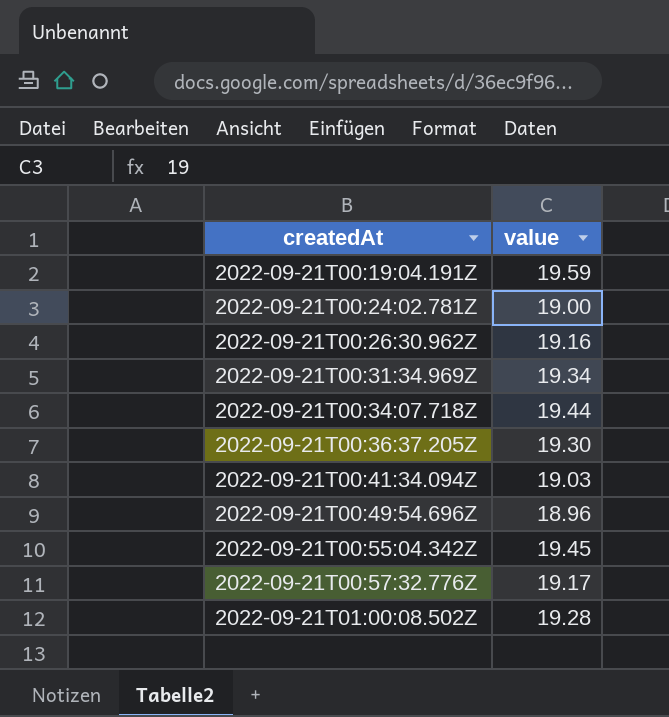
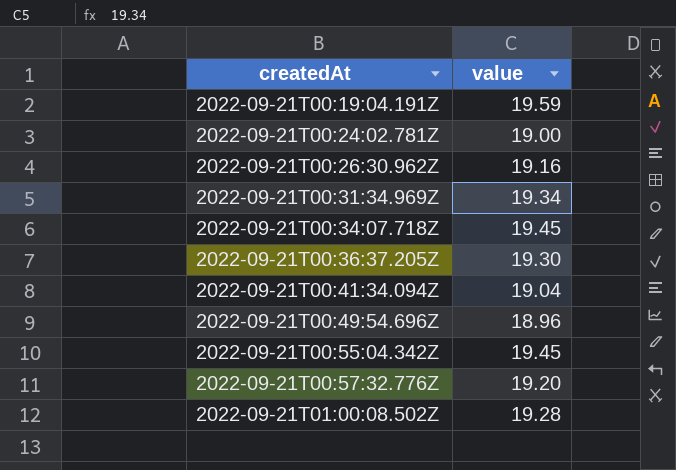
2022-09-21T00:34:07.718Z | value: 19.44 -> 19.45
2022-09-21T00:41:34.094Z | value: 19.03 -> 19.04
2022-09-21T00:57:32.776Z | value: 19.17 -> 19.20

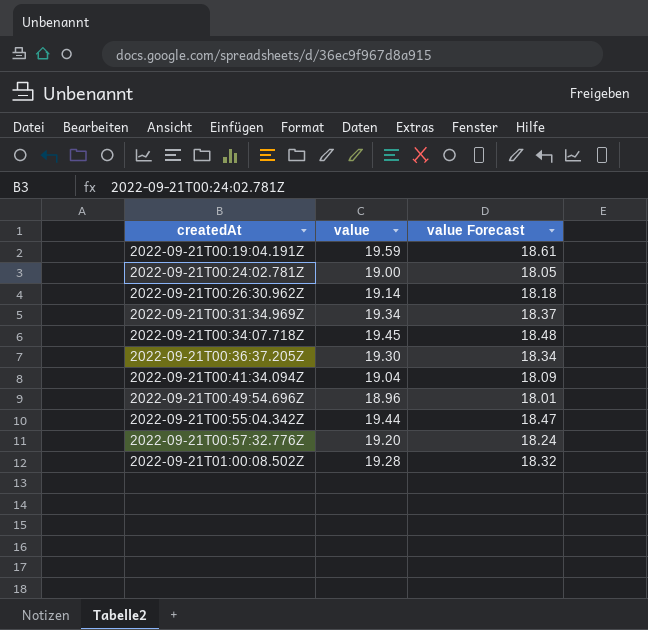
column value Forecast | formula: none -> [value] * 0.95
2022-09-21T00:26:30.962Z | value: 19.16 -> 19.14
2022-09-21T00:55:04.342Z | value: 19.45 -> 19.44

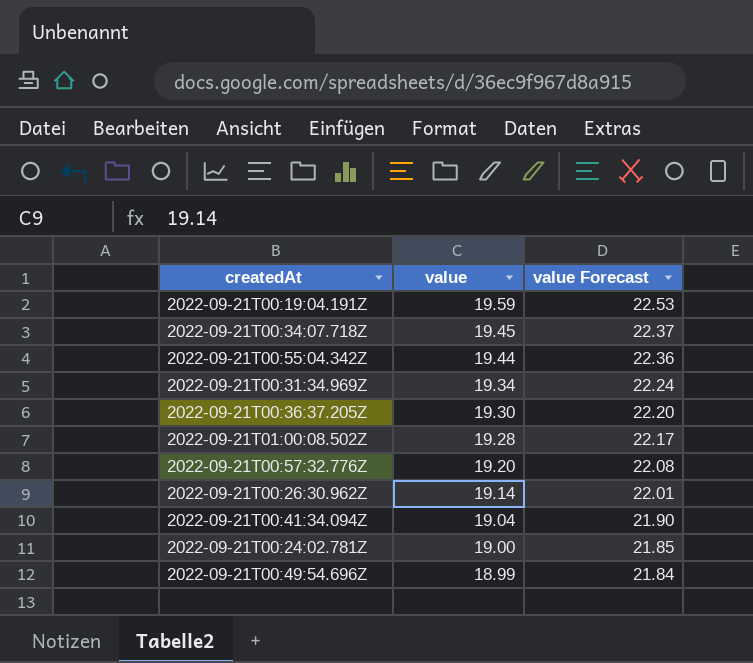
row order: createdAt ascending -> value descending
column value Forecast | formula: [value] * 0.95 -> [value] * 1.15
2022-09-21T00:49:54.696Z | value: 18.96 -> 18.99

